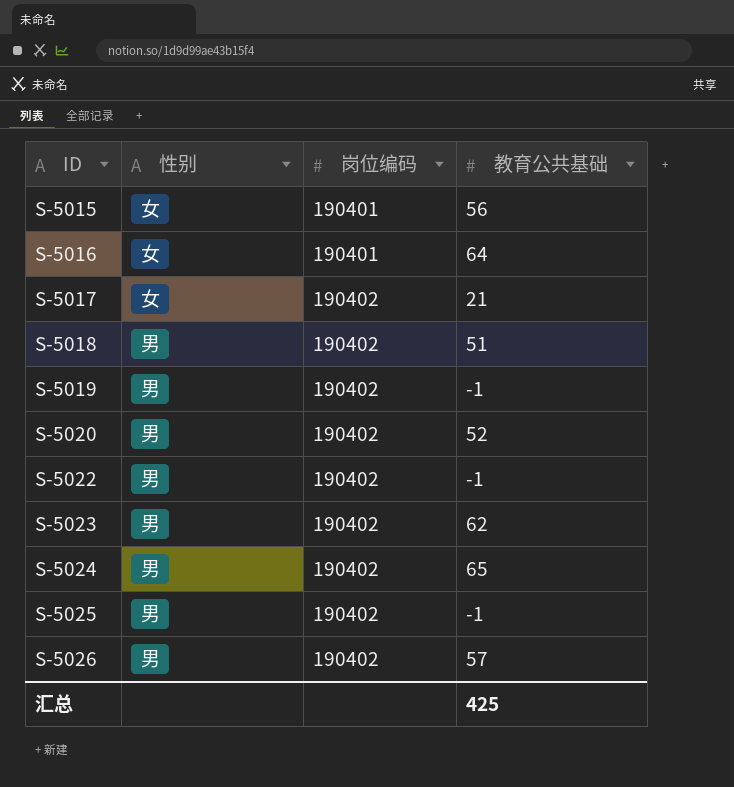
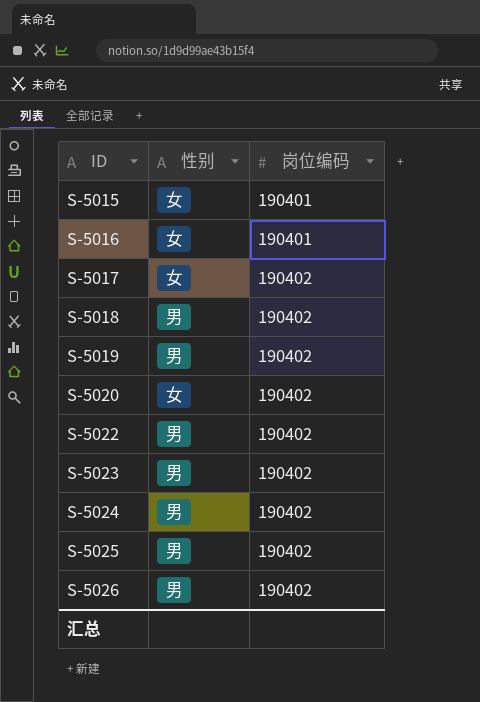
column 教育公共基础 | position: 4 -> none
S-5020 | 性别: 男 -> 女

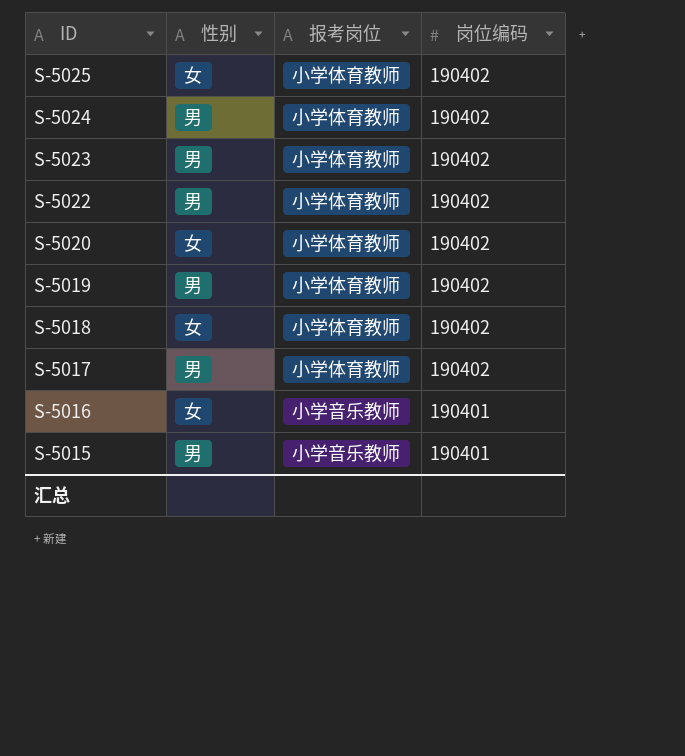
row order: ID ascending -> ID descending
column 报考岗位 | position: none -> 3
row S-5026: 男 | 190402 -> none
S-5025 | 性别: 男 -> 女
S-5018 | 性别: 男 -> 女
S-5017 | 性别: 女 -> 男
S-5015 | 性别: 女 -> 男

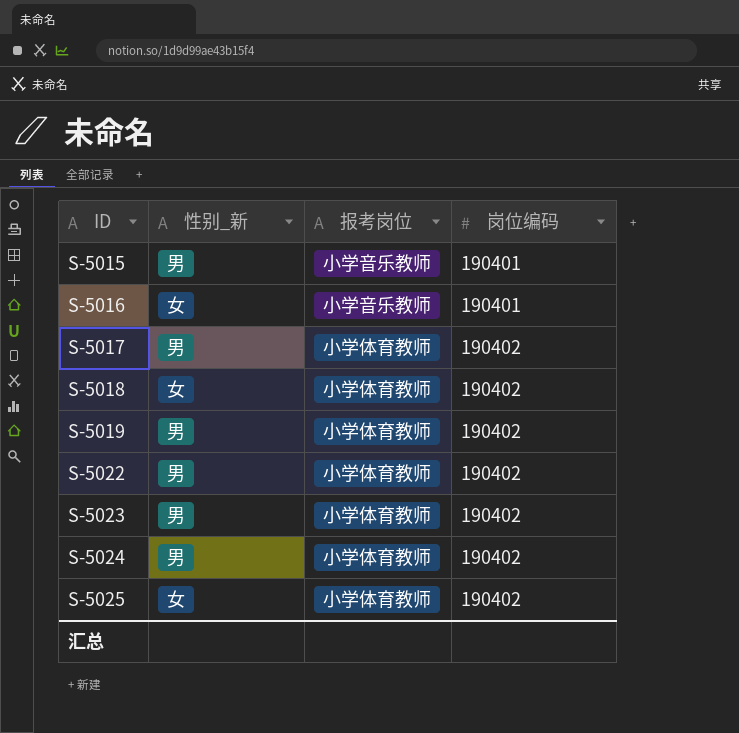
row order: ID descending -> ID ascending
column name: 性别 -> 性别_新
row S-5020: 女 | 小学体育教师 | 190402 -> none

